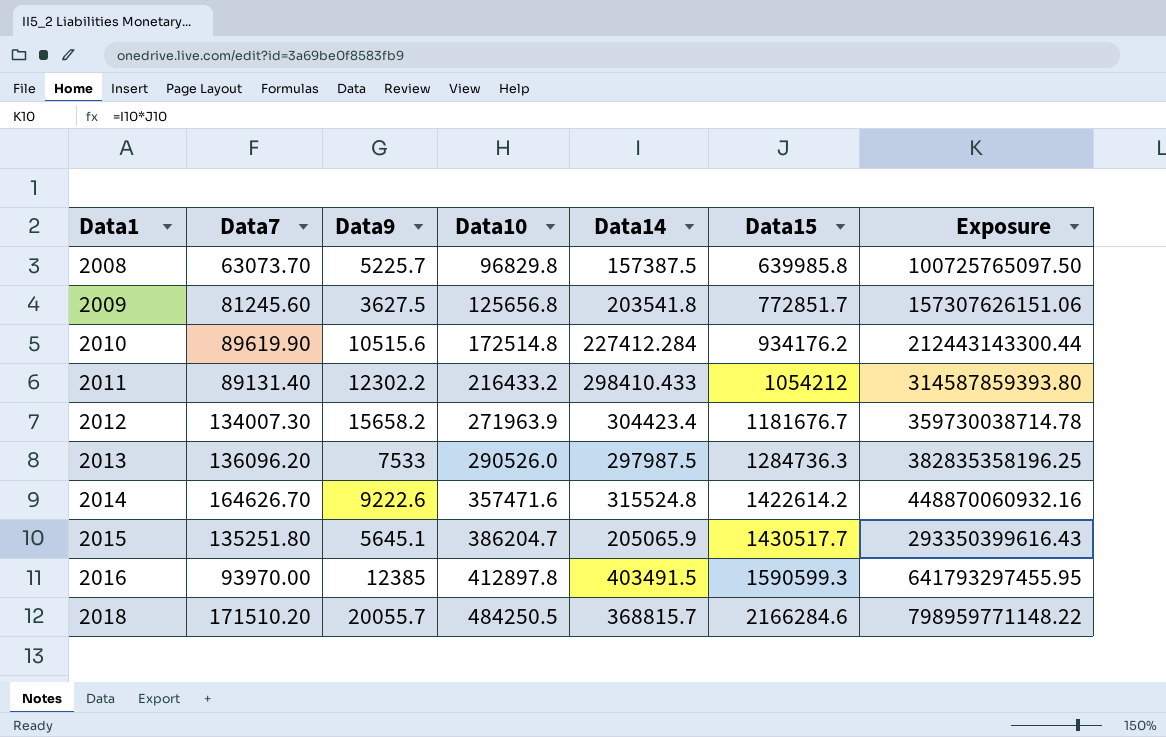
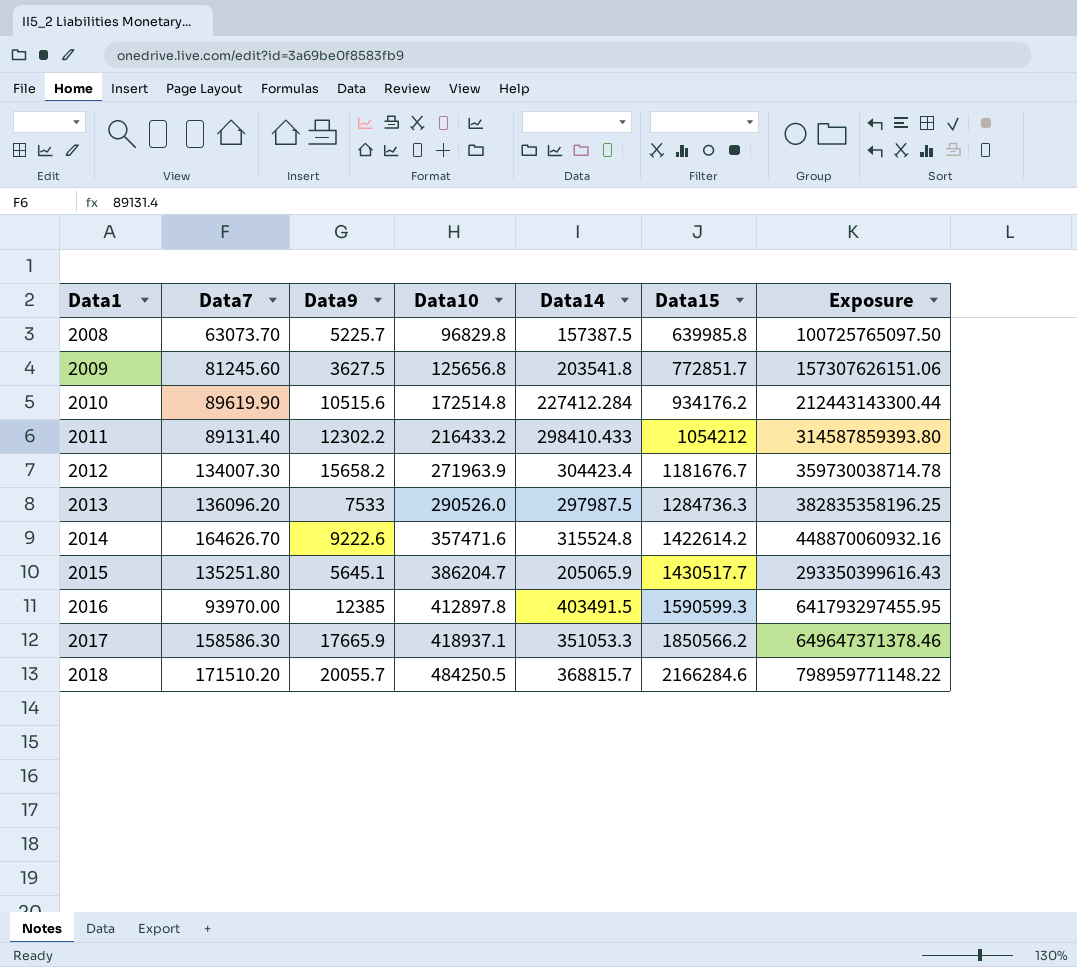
row 2017: none -> 158586.30 | 17665.9 | 418937.1 | 351053.3 | 1850566.2 | 649647371378.46

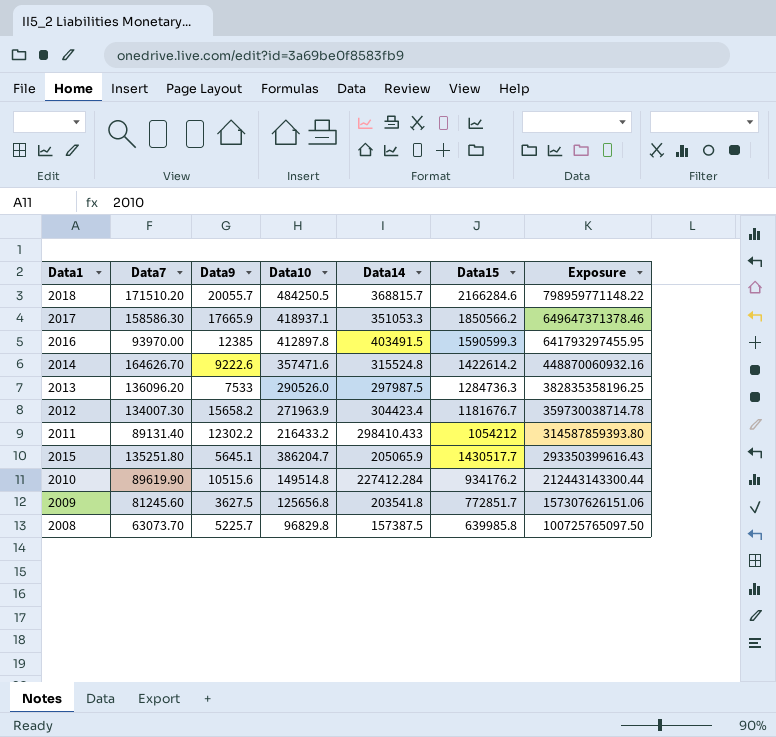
row order: Data1 ascending -> Exposure descending
2010 | Data10: 172514.8 -> 149514.8

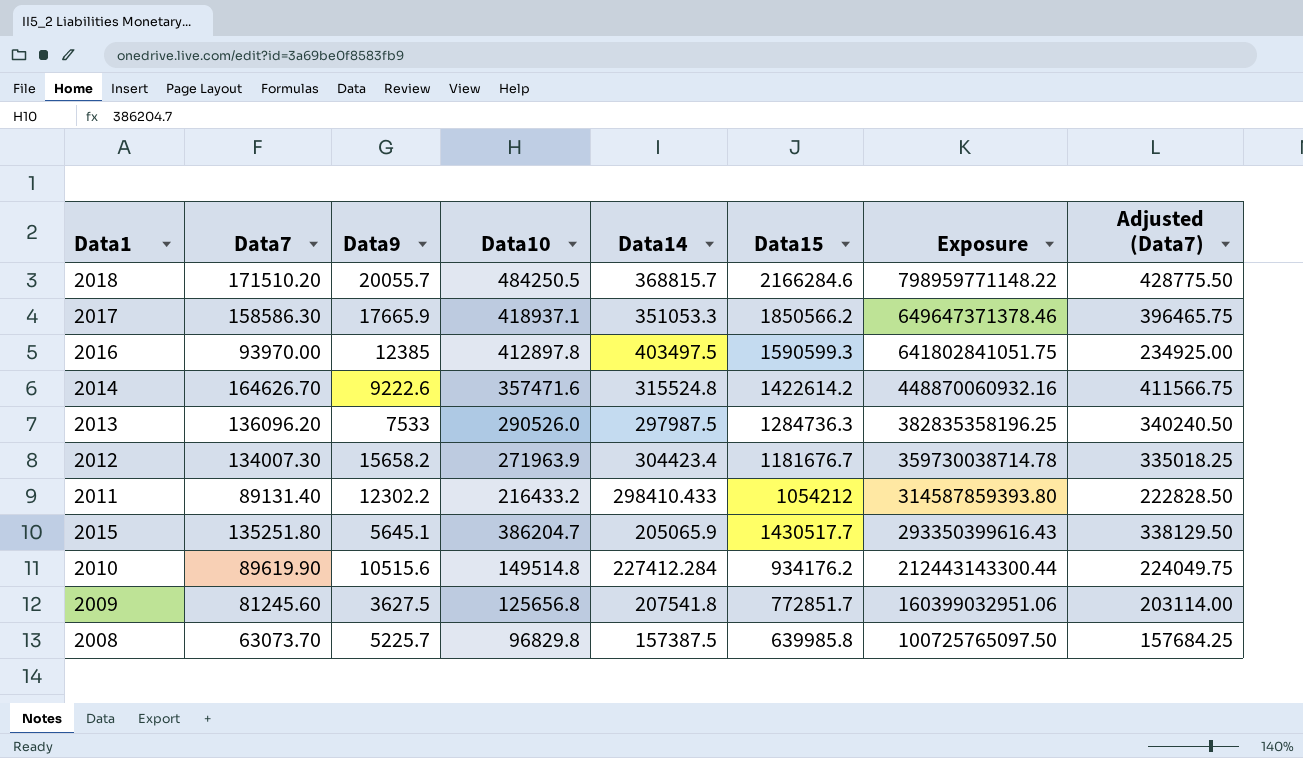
column Adjusted (Data7) | formula: none -> [Data7] * 2.5
2016 | Data14: 403491.5 -> 403497.5
2016 | Exposure: 641793297455.95 -> 641802841051.75
2009 | Data14: 203541.8 -> 207541.8
2009 | Exposure: 157307626151.06 -> 160399032951.06

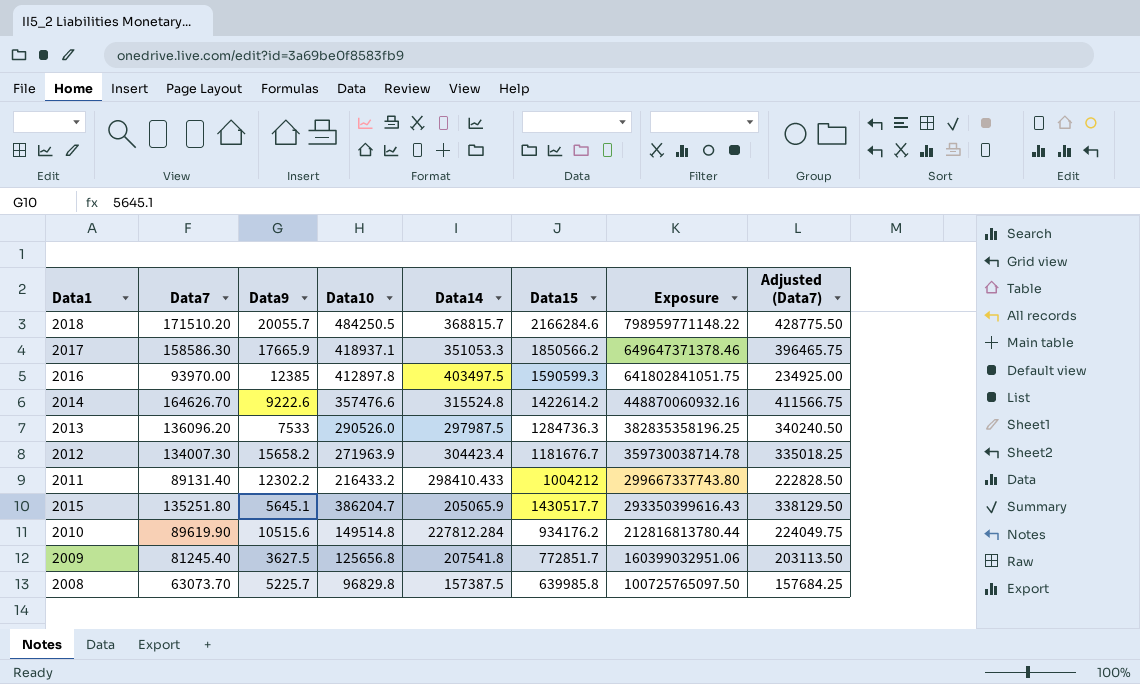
2014 | Data10: 357471.6 -> 357476.6
2011 | Data15: 1054212 -> 1004212
2011 | Exposure: 314587859393.80 -> 299667337743.80
2010 | Data14: 227412.284 -> 227812.284
2010 | Exposure: 212443143300.44 -> 212816813780.44
2009 | Data7: 81245.60 -> 81245.40
2009 | Adjusted (Data7): 203114.00 -> 203113.50

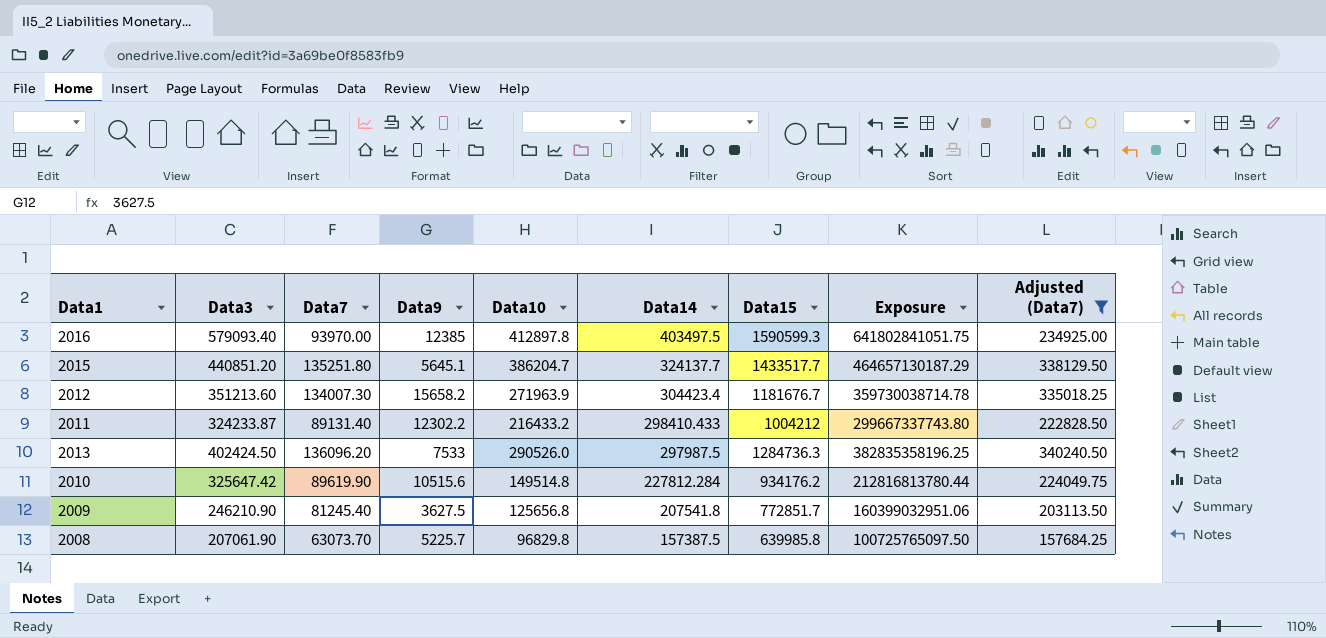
filter: none -> Adjusted (Data7) <= 340240.50
row order: Exposure descending -> Data14 descending
column Data3 | position: none -> 2
2015 | Data14: 205065.9 -> 324137.7
2015 | Data15: 1430517.7 -> 1433517.7
2015 | Exposure: 293350399616.43 -> 464657130187.29

